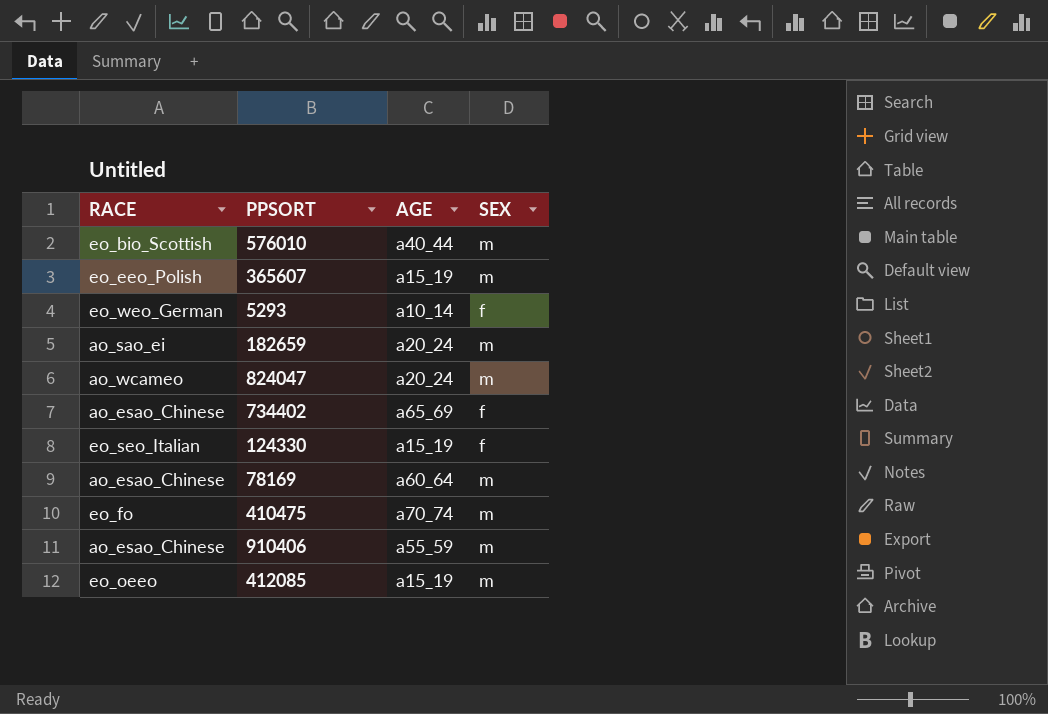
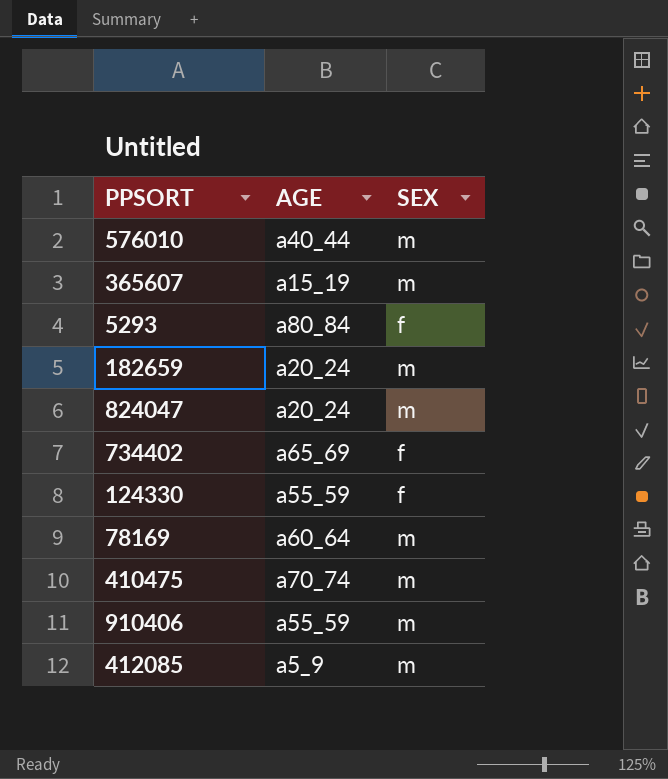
column RACE | position: 1 -> none
5293 | AGE: a10_14 -> a80_84
124330 | AGE: a15_19 -> a55_59
412085 | AGE: a15_19 -> a5_9

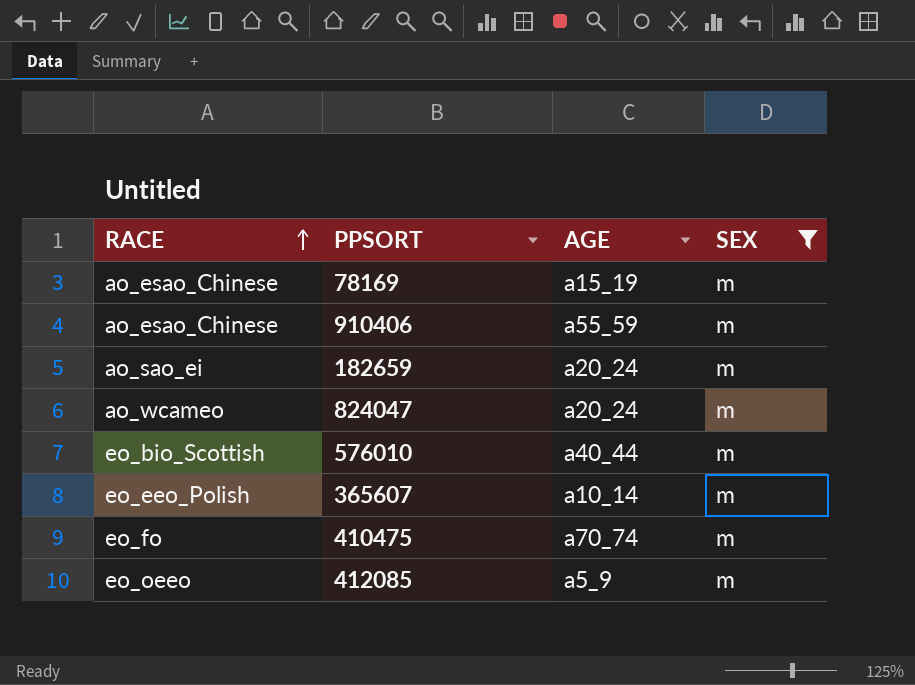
filter: none -> SEX = m
row order: none -> RACE ascending
column RACE | position: none -> 1
78169 | AGE: a60_64 -> a15_19
365607 | AGE: a15_19 -> a10_14

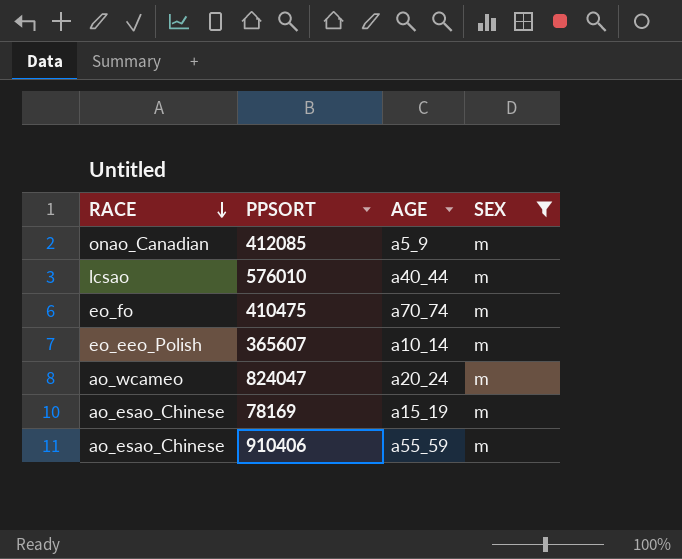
row order: RACE ascending -> RACE descending
row 182659: ao_sao_ei | a20_24 | m -> none
412085 | RACE: eo_oeeo -> onao_Canadian
576010 | RACE: eo_bio_Scottish -> lcsao

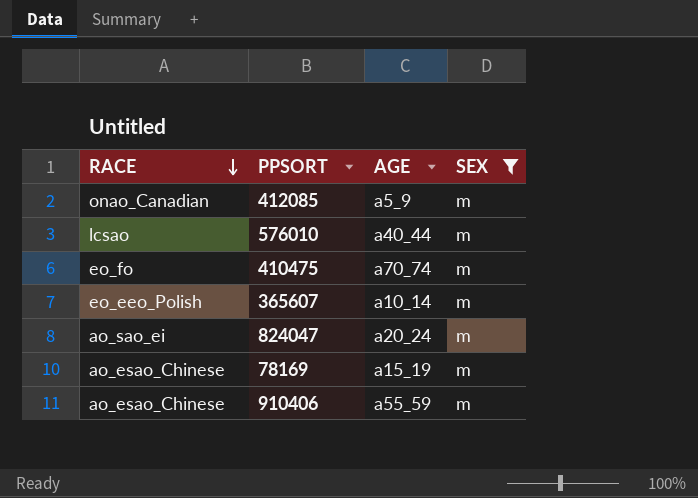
824047 | RACE: ao_wcameo -> ao_sao_ei

